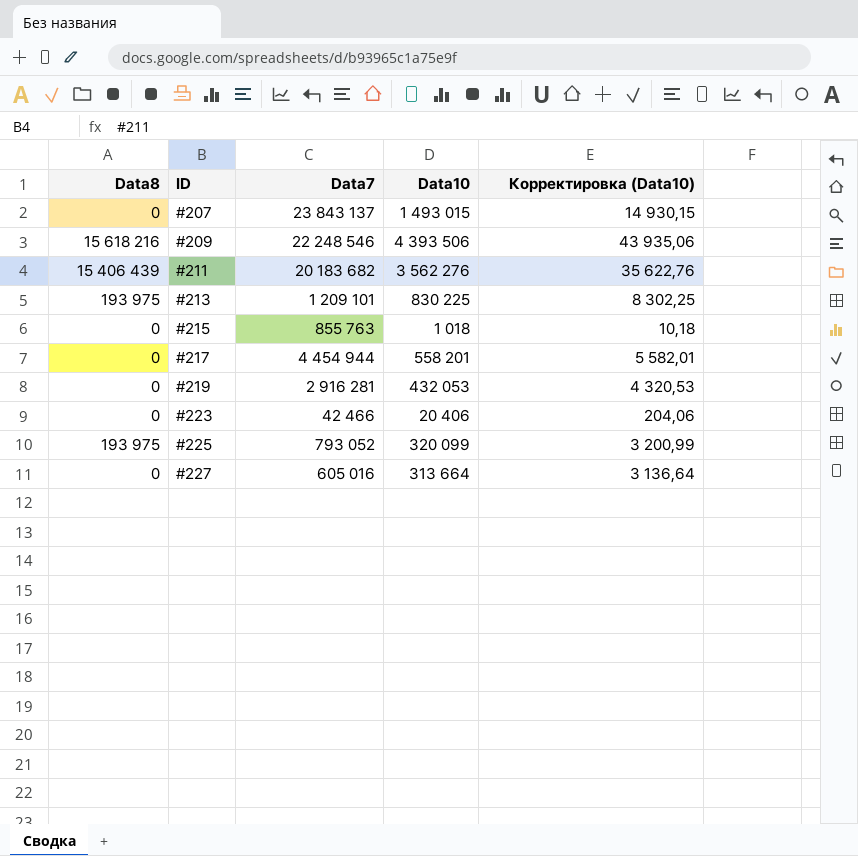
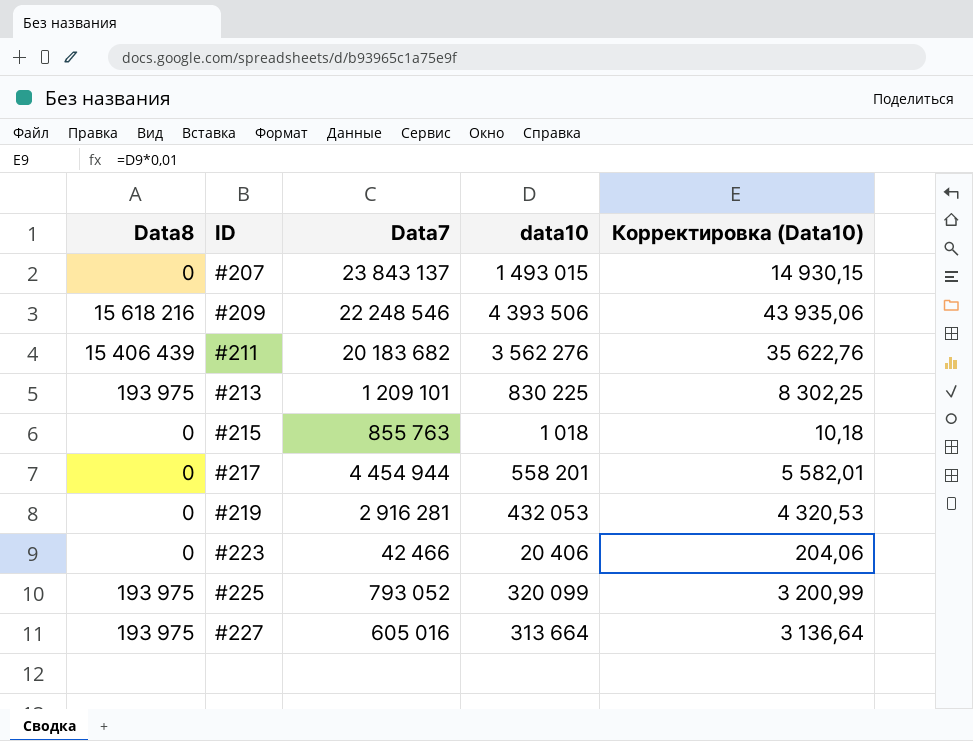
column name: Data10 -> data10
#227 | Data8: 0 -> 193 975

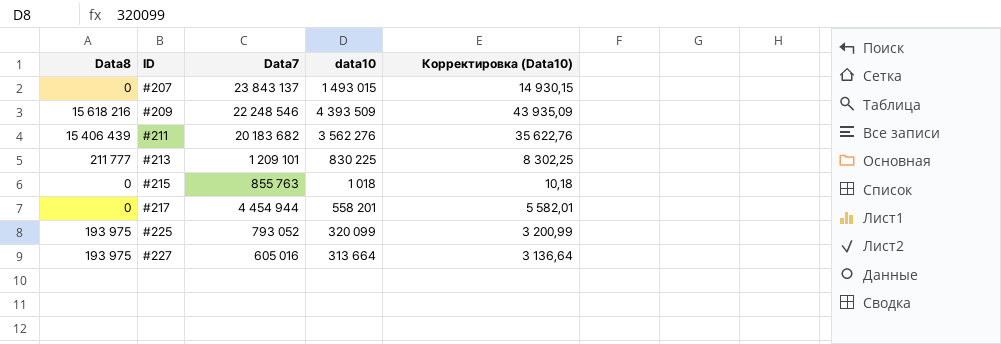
row #219: 0 | 2 916 281 | 432 053 | 4 320,53 -> none
row #223: 0 | 42 466 | 20 406 | 204,06 -> none
#209 | data10: 4 393 506 -> 4 393 509
#209 | Корректировка (Data10): 43 935,06 -> 43 935,09
#213 | Data8: 193 975 -> 211 777

